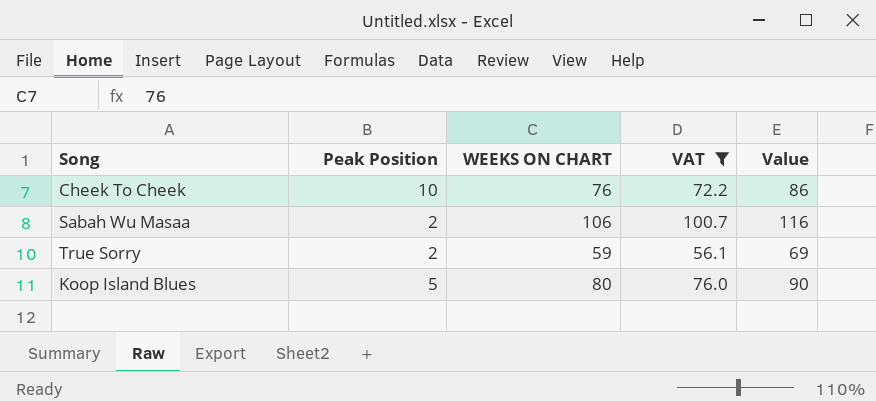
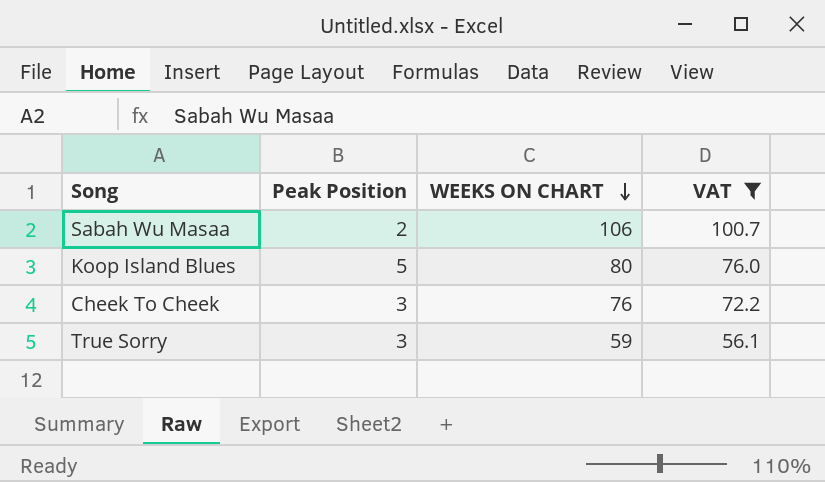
row order: none -> WEEKS ON CHART descending
column Value | formula: [WEEKS ON CHART] + 10 -> none
Cheek To Cheek | Peak Position: 10 -> 3
True Sorry | Peak Position: 2 -> 3

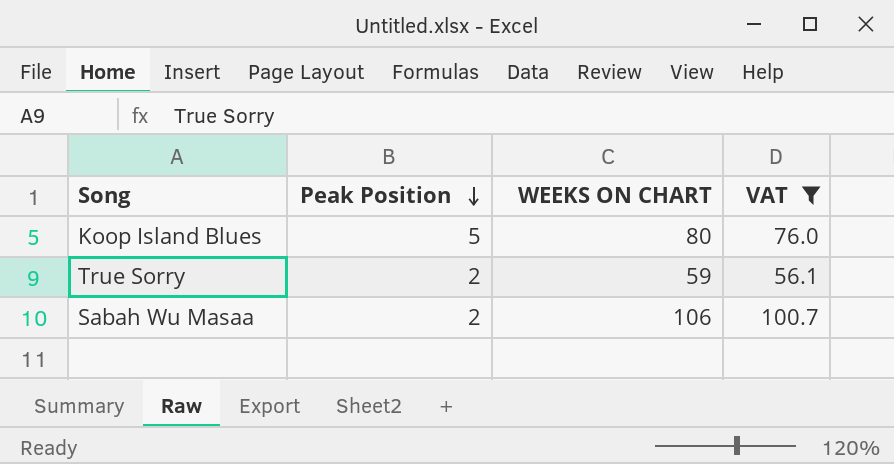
row order: WEEKS ON CHART descending -> Peak Position descending
row Cheek To Cheek: 3 | 76 | 72.2 -> none
True Sorry | Peak Position: 3 -> 2

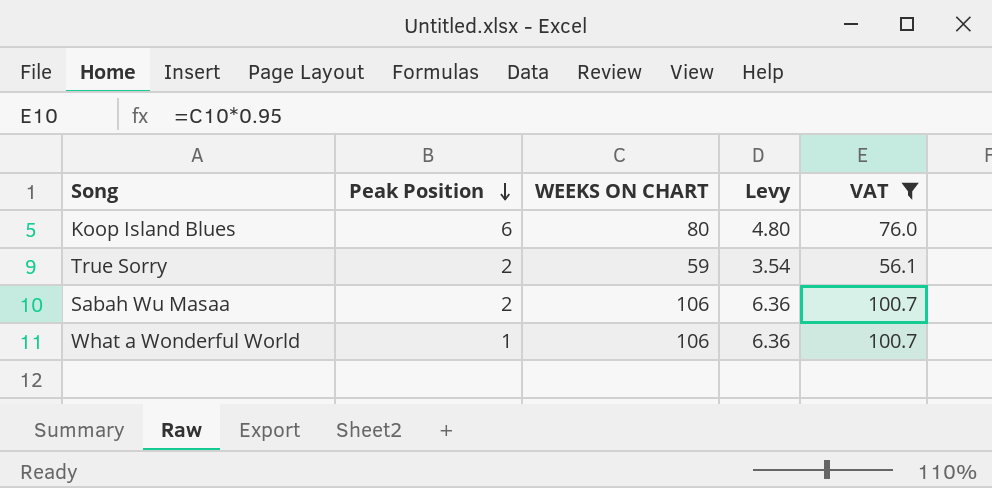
column Levy | formula: none -> [WEEKS ON CHART] * 0.06
Koop Island Blues | Peak Position: 5 -> 6
row What a Wonderful World: none -> 1 | 106 | 6.36 | 100.7

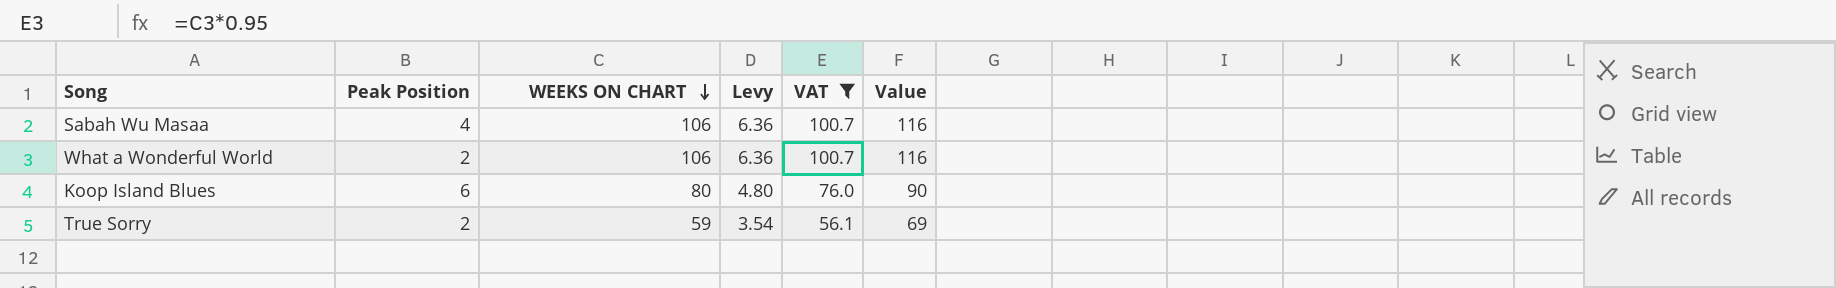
row order: Peak Position descending -> WEEKS ON CHART descending
column Value | formula: none -> [WEEKS ON CHART] + 10
Sabah Wu Masaa | Peak Position: 2 -> 4
What a Wonderful World | Peak Position: 1 -> 2

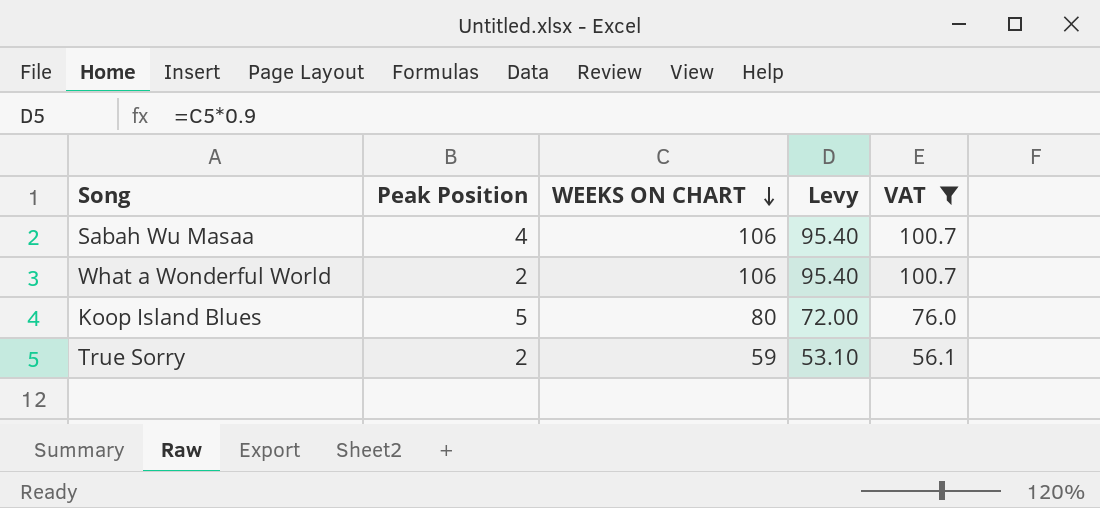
column Value | formula: [WEEKS ON CHART] + 10 -> none
column Levy | formula: [WEEKS ON CHART] * 0.06 -> [WEEKS ON CHART] * 0.9
Koop Island Blues | Peak Position: 6 -> 5

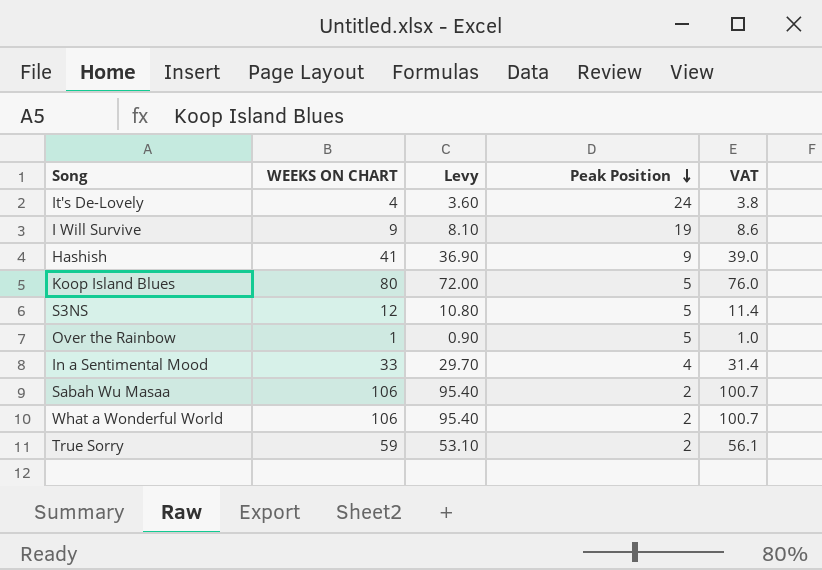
filter: VAT >= 56.1 -> none
row order: WEEKS ON CHART descending -> Peak Position descending
column Peak Position | position: 2 -> 4
Sabah Wu Masaa | Peak Position: 4 -> 2

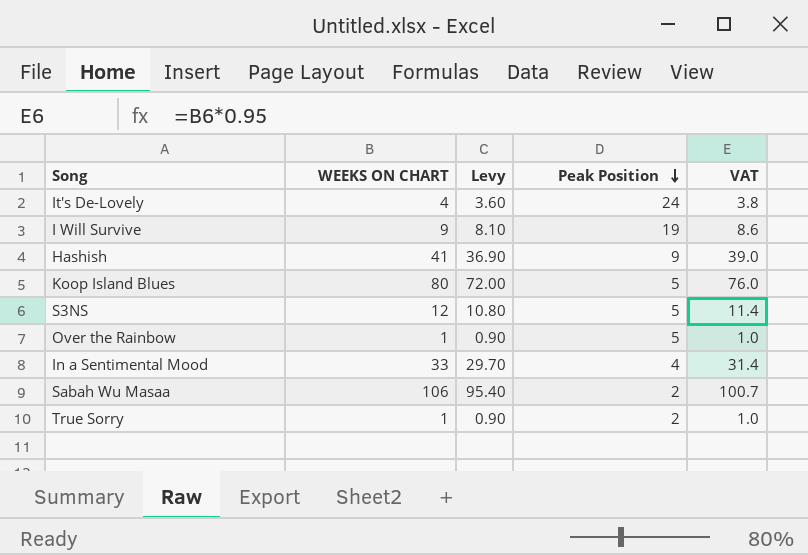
row What a Wonderful World: 106 | 95.40 | 2 | 100.7 -> none
True Sorry | WEEKS ON CHART: 59 -> 1
True Sorry | Levy: 53.10 -> 0.90
True Sorry | VAT: 56.1 -> 1.0

